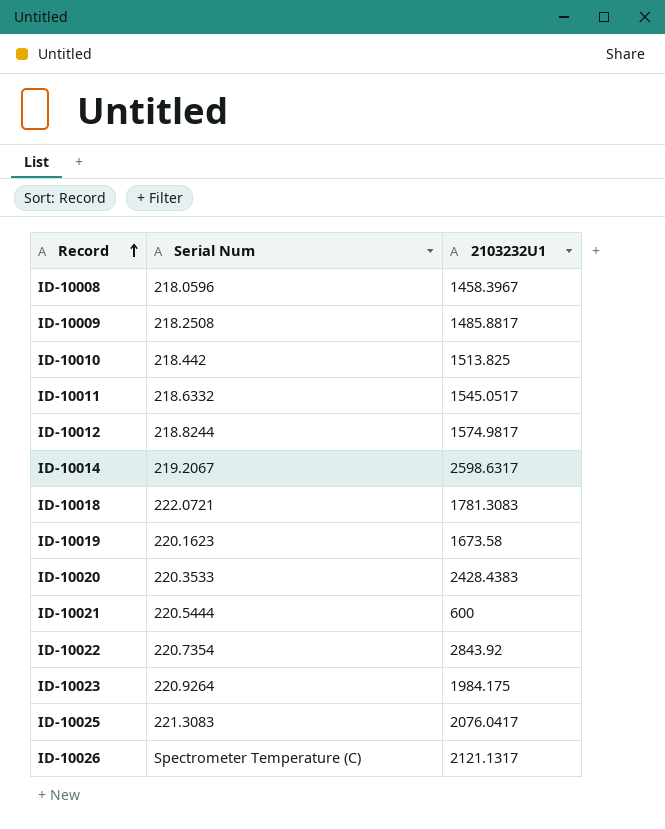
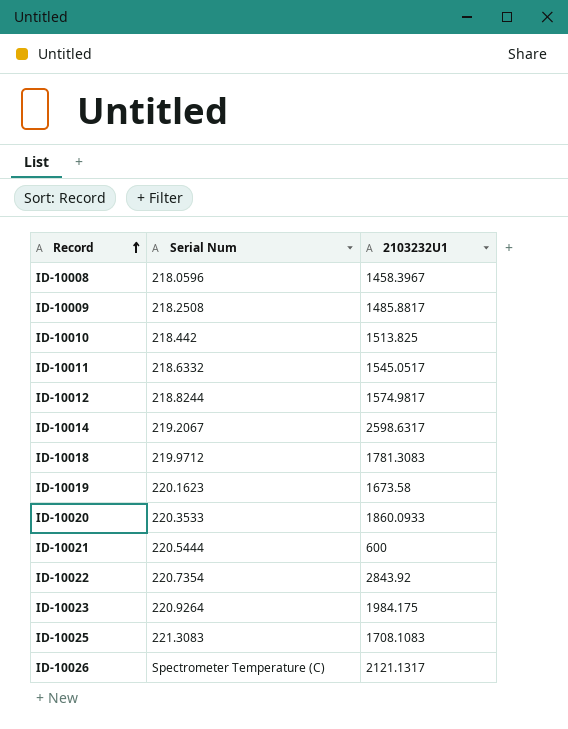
ID-10018 | Serial Num: 222.0721 -> 219.9712
ID-10020 | 2103232U1: 2428.4383 -> 1860.0933
ID-10025 | 2103232U1: 2076.0417 -> 1708.1083

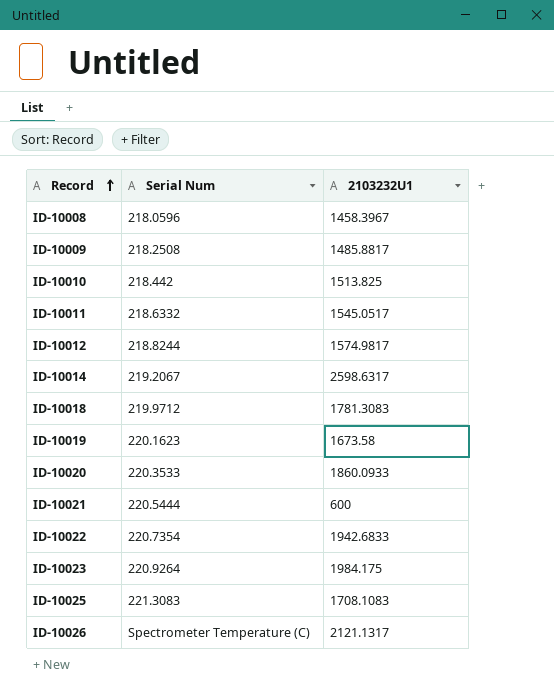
ID-10022 | 2103232U1: 2843.92 -> 1942.6833

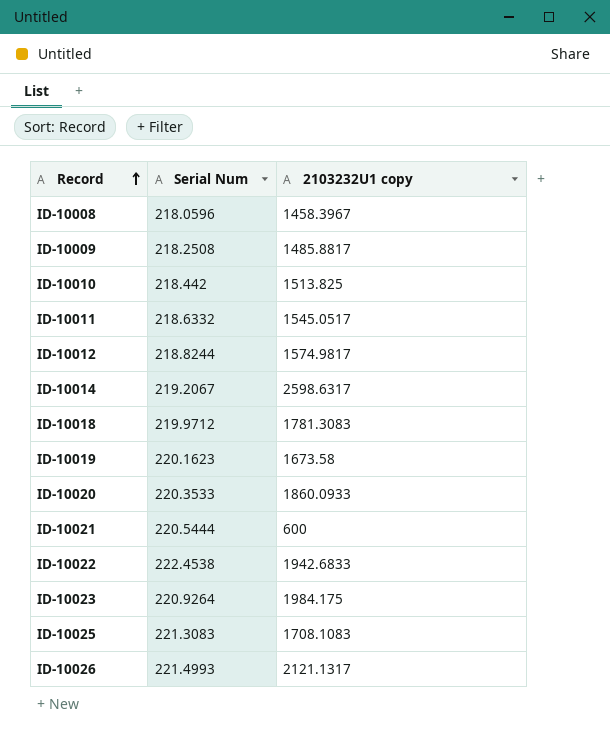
column name: 2103232U1 -> 2103232U1 copy
ID-10022 | Serial Num: 220.7354 -> 222.4538
ID-10026 | Serial Num: Spectrometer Temperature (C) -> 221.4993

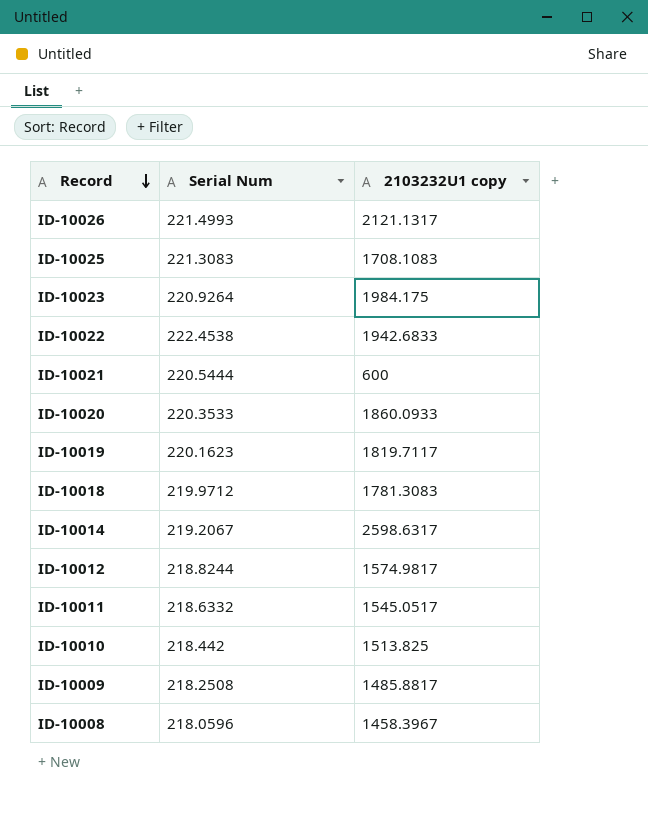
row order: Record ascending -> Record descending
ID-10019 | 2103232U1 copy: 1673.58 -> 1819.7117

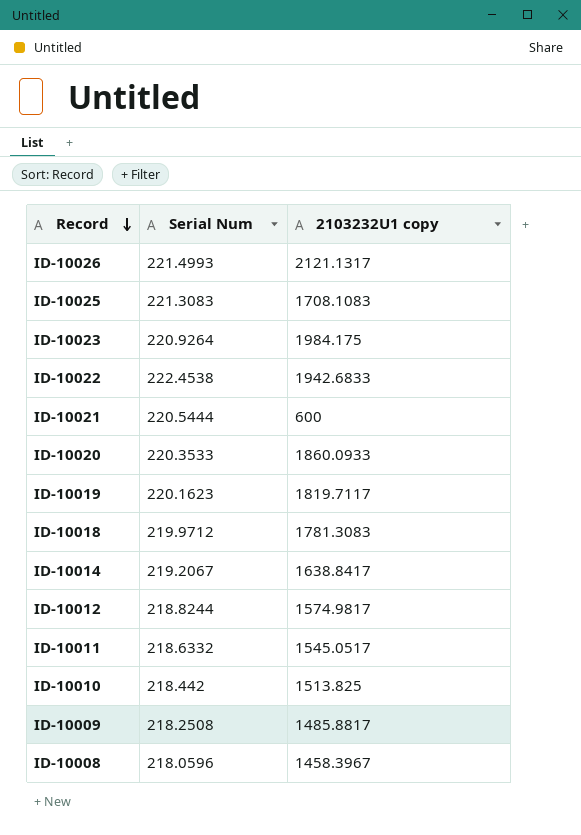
ID-10014 | 2103232U1 copy: 2598.6317 -> 1638.8417

